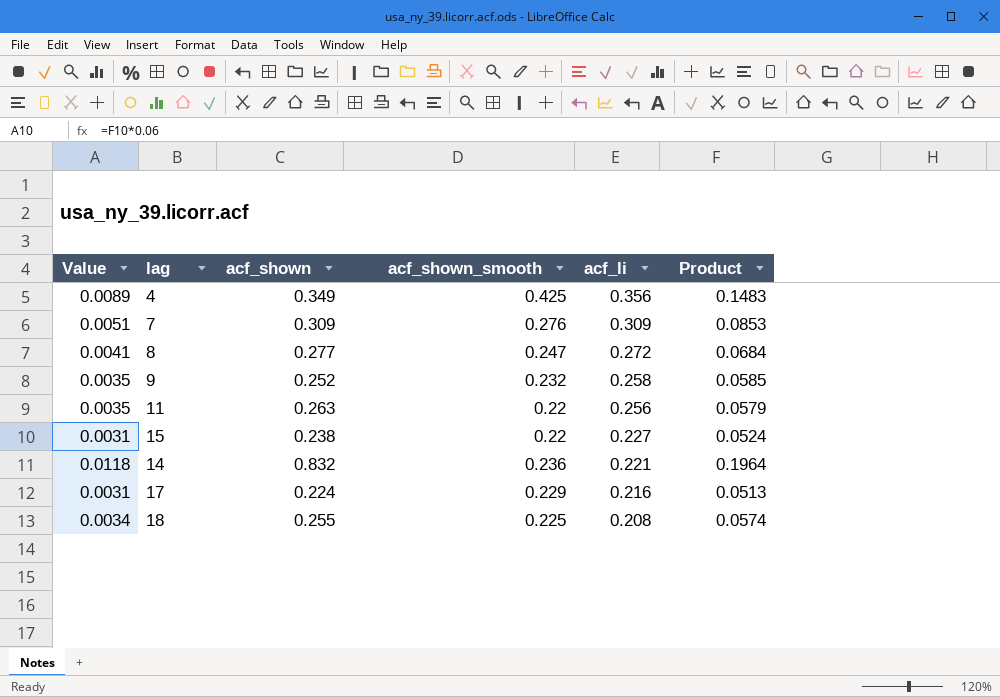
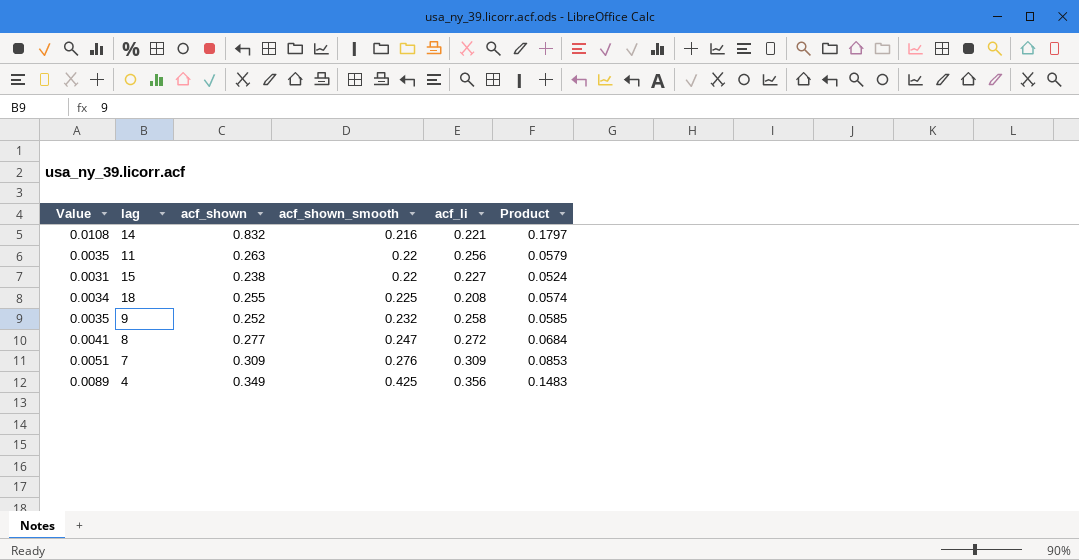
row order: acf_li descending -> acf_shown_smooth ascending
row 17: 0.0031 | 0.224 | 0.229 | 0.216 | 0.0513 -> none
14 | Value: 0.0118 -> 0.0108
14 | acf_shown_smooth: 0.236 -> 0.216
14 | Product: 0.1964 -> 0.1797

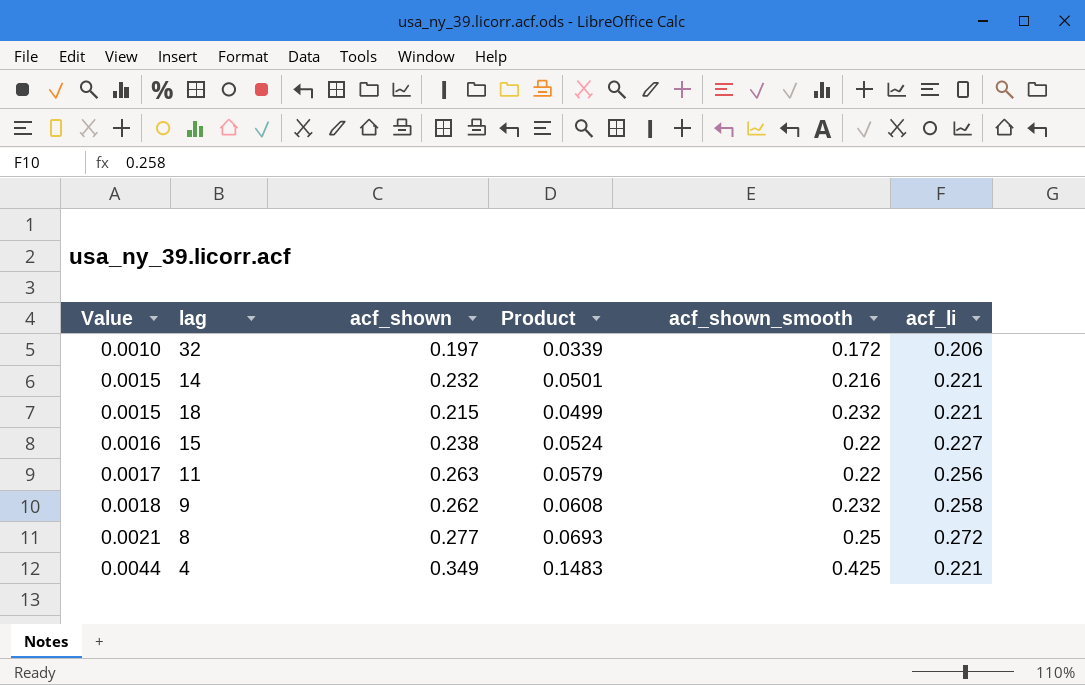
row order: acf_shown_smooth ascending -> Value ascending
column Value | formula: [Product] * 0.06 -> [Product] * 0.03
column Product | position: 6 -> 4
row 7: 0.0051 | 0.309 | 0.276 | 0.309 | 0.0853 -> none
row 32: none -> 0.0010 | 0.197 | 0.0339 | 0.172 | 0.206
14 | acf_shown: 0.832 -> 0.232
14 | Product: 0.1797 -> 0.0501
18 | acf_shown: 0.255 -> 0.215
18 | Product: 0.0574 -> 0.0499
18 | acf_shown_smooth: 0.225 -> 0.232
18 | acf_li: 0.208 -> 0.221
9 | acf_shown: 0.252 -> 0.262
9 | Product: 0.0585 -> 0.0608
8 | Product: 0.0684 -> 0.0693
8 | acf_shown_smooth: 0.247 -> 0.25
4 | acf_li: 0.356 -> 0.221

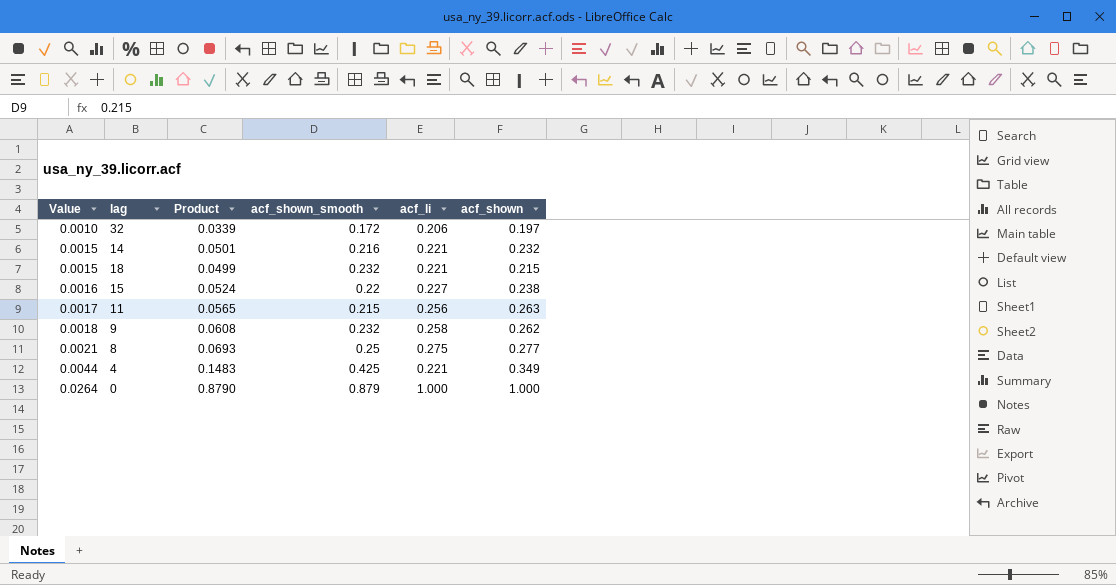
column acf_shown | position: 3 -> 6
11 | Product: 0.0579 -> 0.0565
11 | acf_shown_smooth: 0.22 -> 0.215
8 | acf_li: 0.272 -> 0.275
row 0: none -> 0.0264 | 0.8790 | 0.879 | 1.000 | 1.000

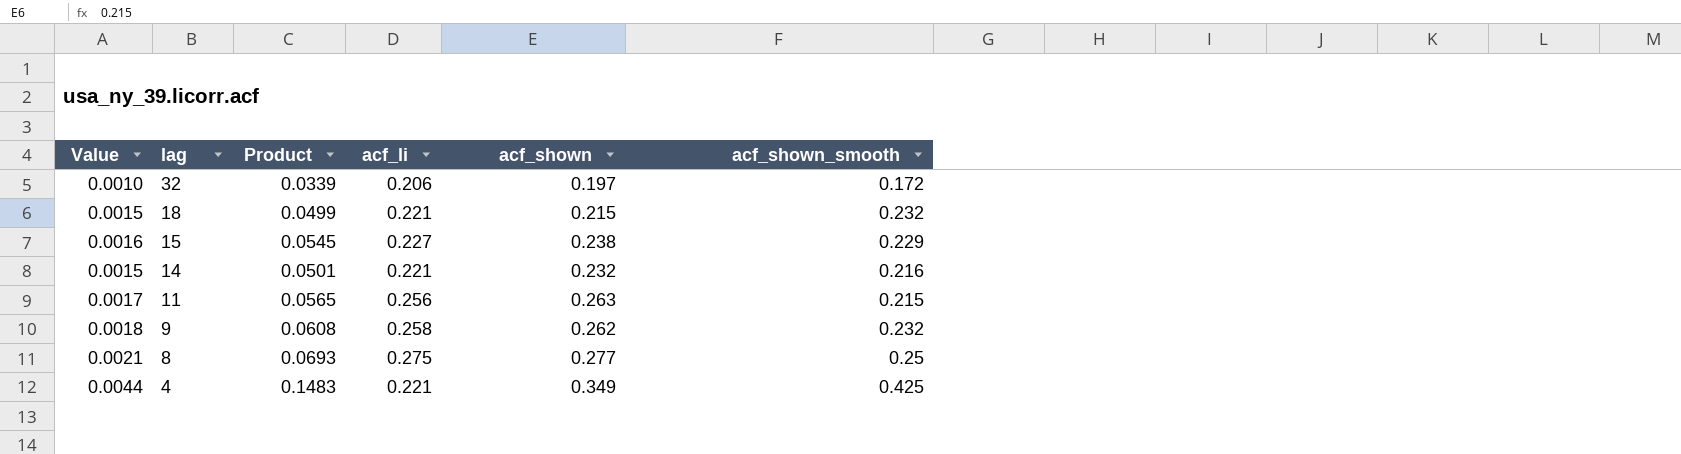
row order: Value ascending -> lag descending
column acf_shown_smooth | position: 4 -> 6
row 0: 0.0264 | 0.8790 | 0.879 | 1.000 | 1.000 -> none
15 | Product: 0.0524 -> 0.0545
15 | acf_shown_smooth: 0.22 -> 0.229

